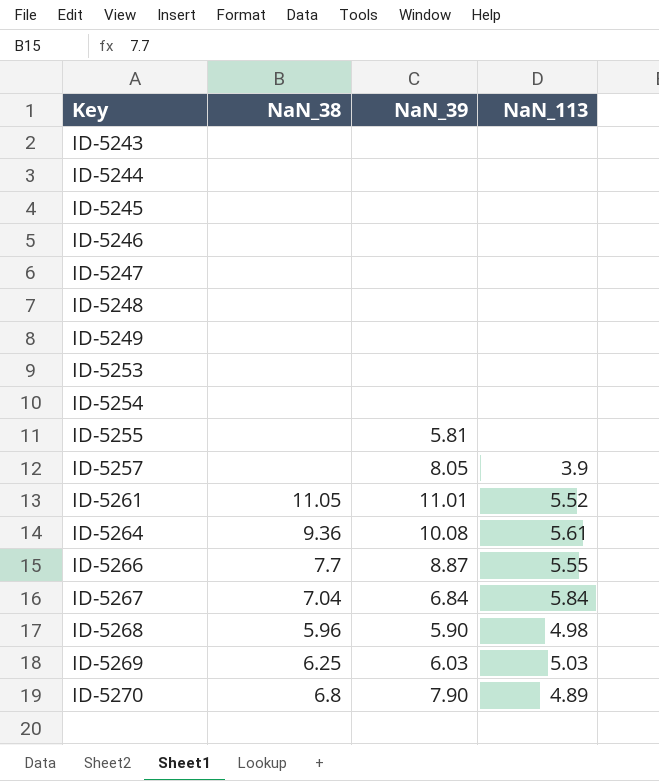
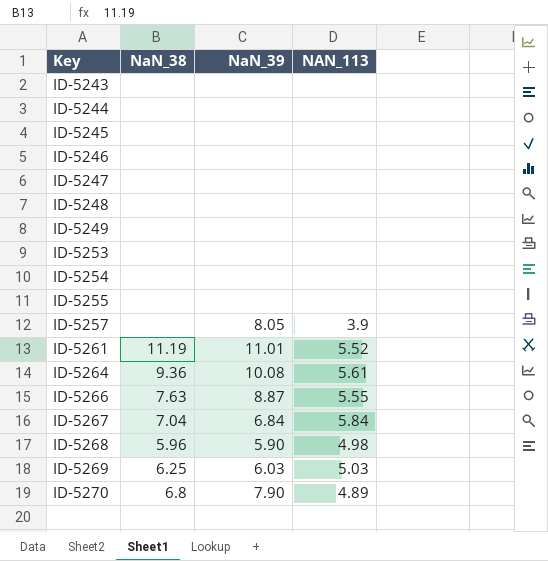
column name: NaN_113 -> NAN_113
ID-5255 | NaN_39: 5.81 -> none
ID-5261 | NaN_38: 11.05 -> 11.19
ID-5266 | NaN_38: 7.7 -> 7.63

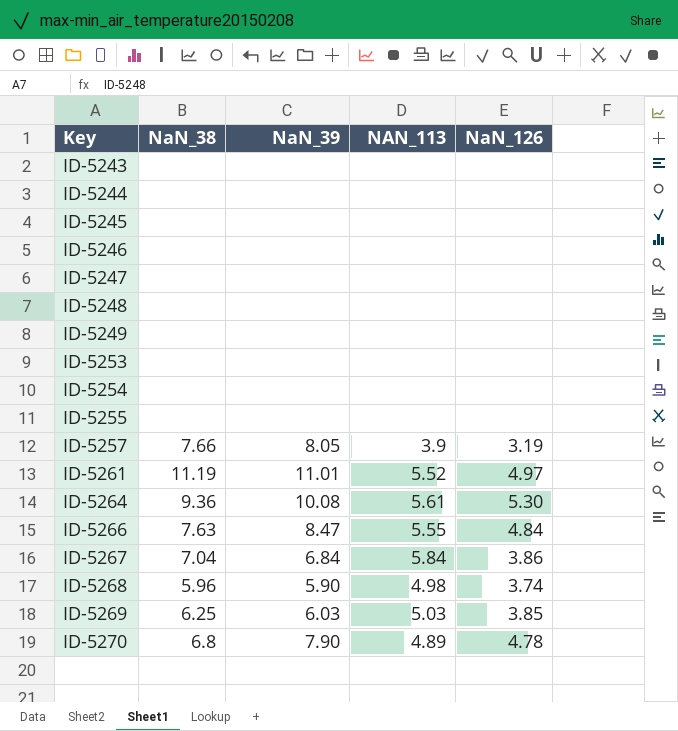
column NaN_126 | position: none -> 5
ID-5257 | NaN_38: none -> 7.66
ID-5266 | NaN_39: 8.87 -> 8.47

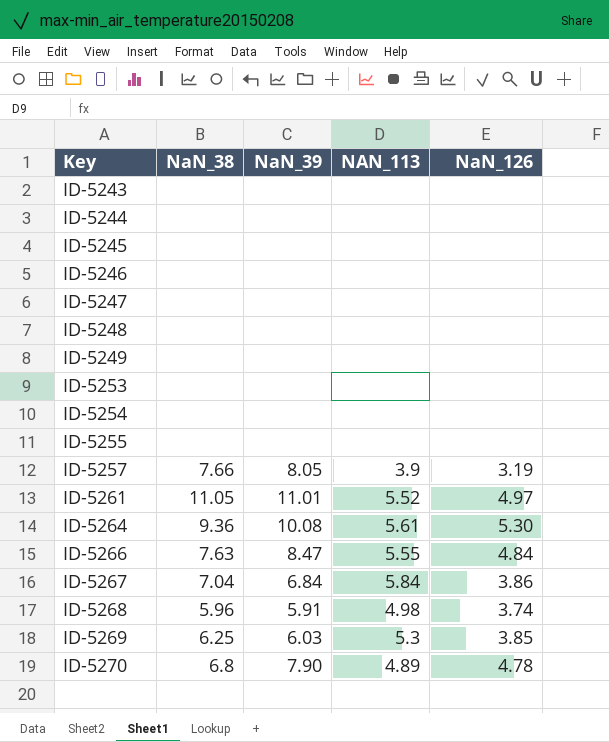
ID-5261 | NaN_38: 11.19 -> 11.05
ID-5268 | NaN_39: 5.90 -> 5.91
ID-5269 | NAN_113: 5.03 -> 5.3

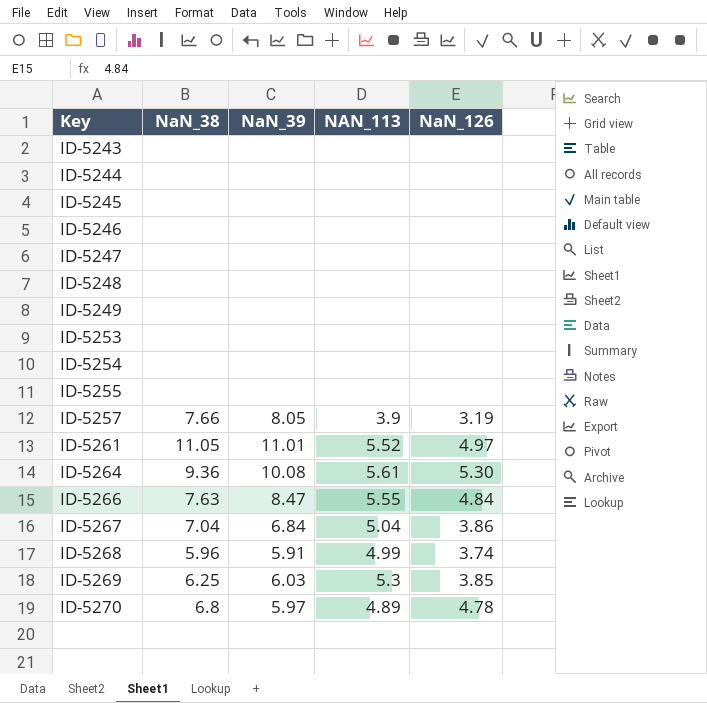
ID-5267 | NAN_113: 5.84 -> 5.04
ID-5268 | NAN_113: 4.98 -> 4.99
ID-5270 | NaN_39: 7.90 -> 5.97

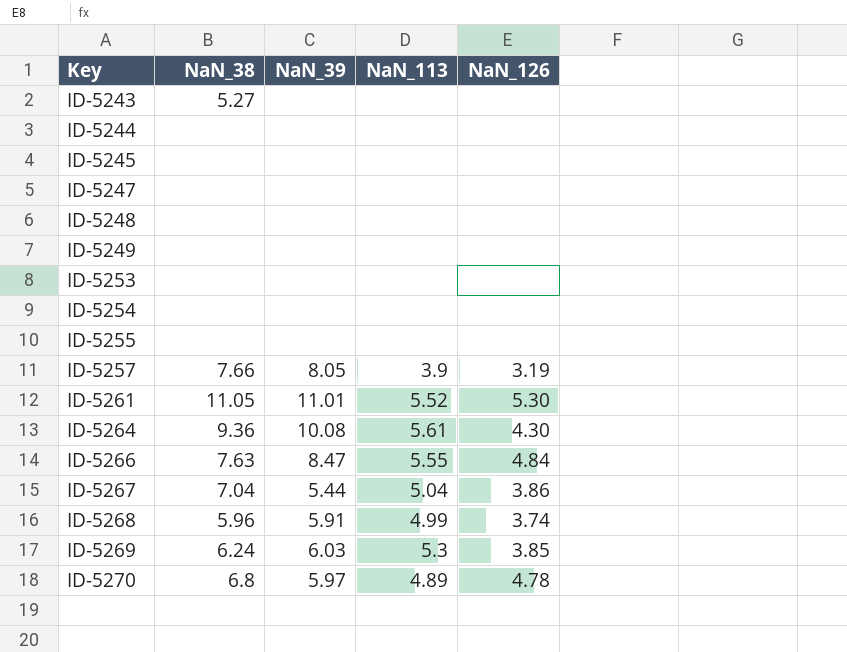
column name: NAN_113 -> NaN_113
row ID-5246: none | none | none | none -> none
ID-5243 | NaN_38: none -> 5.27
ID-5261 | NaN_126: 4.97 -> 5.30
ID-5264 | NaN_126: 5.30 -> 4.30
ID-5267 | NaN_39: 6.84 -> 5.44
ID-5269 | NaN_38: 6.25 -> 6.24

